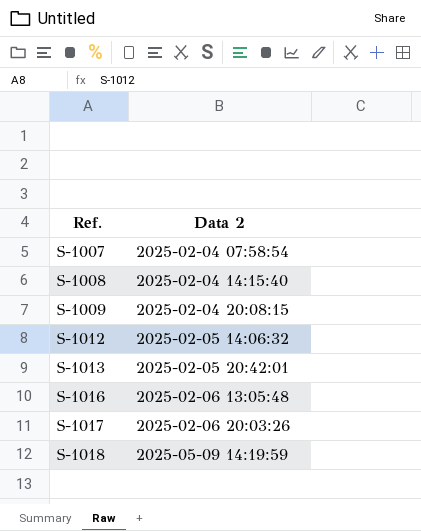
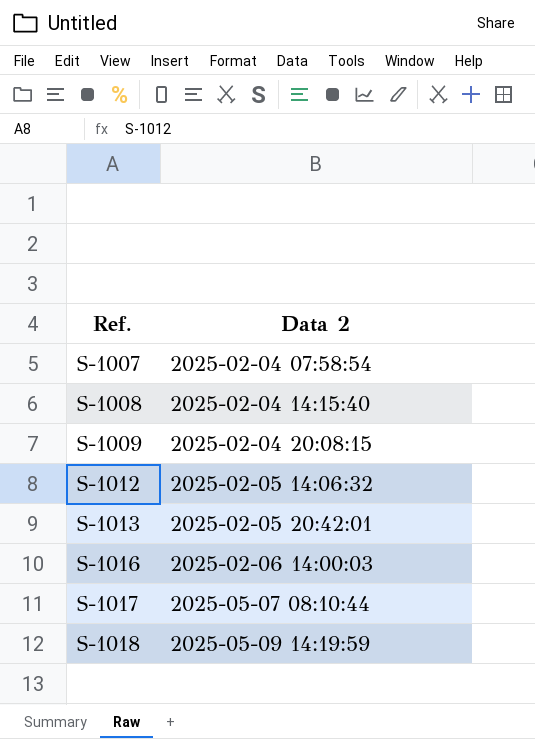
S-1016 | Data 2: 2025-02-06 13:05:48 -> 2025-02-06 14:00:03
S-1017 | Data 2: 2025-02-06 20:03:26 -> 2025-05-07 08:10:44

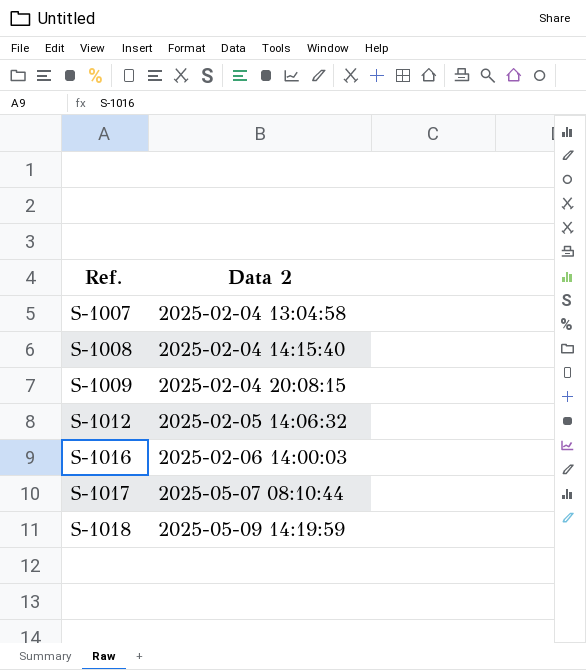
row S-1013: 2025-02-05 20:42:01 -> none
S-1007 | Data 2: 2025-02-04 07:58:54 -> 2025-02-04 13:04:58

